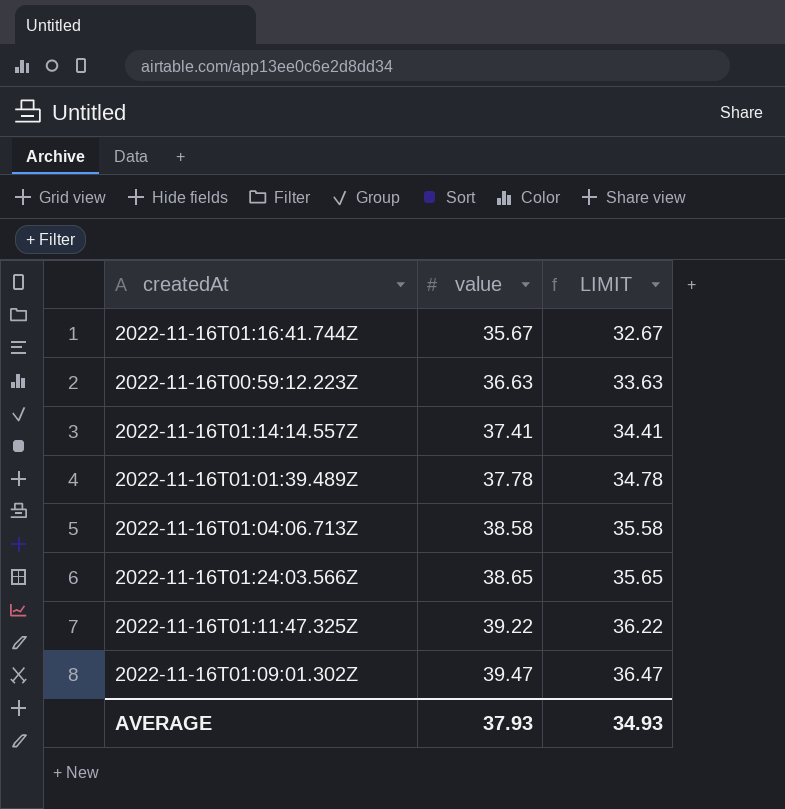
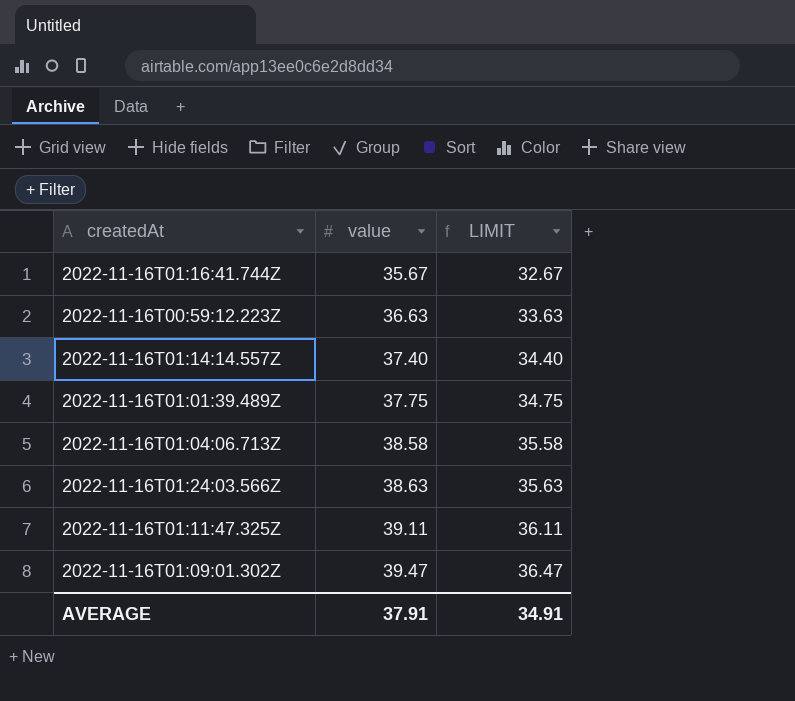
2022-11-16T01:14:14.557Z | value: 37.41 -> 37.40
2022-11-16T01:14:14.557Z | LIMIT: 34.41 -> 34.40
2022-11-16T01:01:39.489Z | value: 37.78 -> 37.75
2022-11-16T01:01:39.489Z | LIMIT: 34.78 -> 34.75
2022-11-16T01:24:03.566Z | value: 38.65 -> 38.63
2022-11-16T01:24:03.566Z | LIMIT: 35.65 -> 35.63
2022-11-16T01:11:47.325Z | value: 39.22 -> 39.11
2022-11-16T01:11:47.325Z | LIMIT: 36.22 -> 36.11
AVERAGE | value: 37.93 -> 37.91
AVERAGE | LIMIT: 34.93 -> 34.91

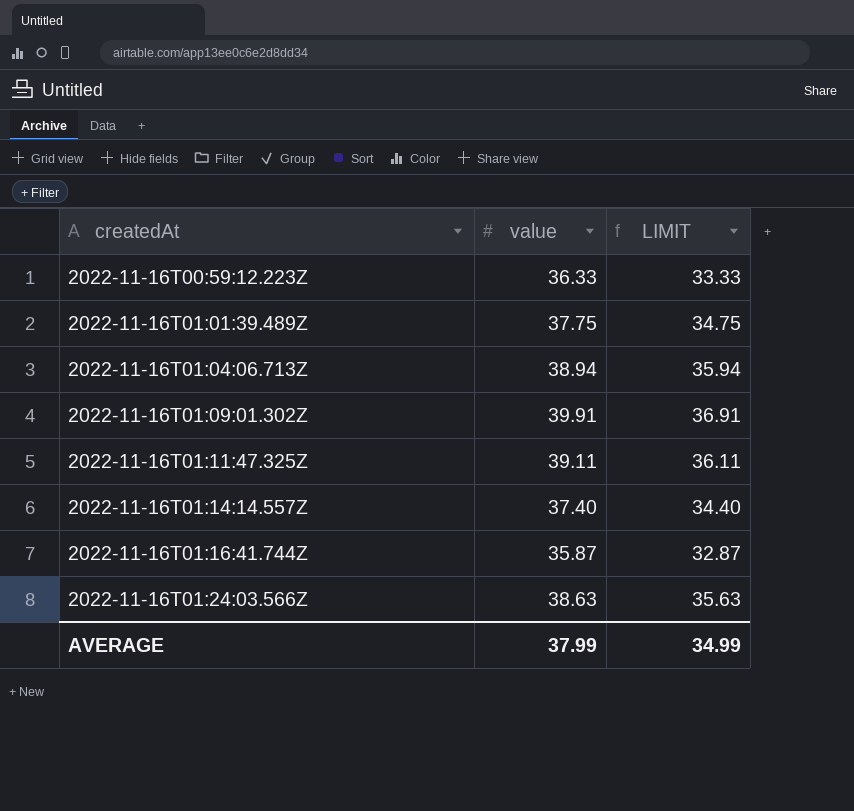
row order: value ascending -> createdAt ascending
2022-11-16T00:59:12.223Z | value: 36.63 -> 36.33
2022-11-16T00:59:12.223Z | LIMIT: 33.63 -> 33.33
2022-11-16T01:04:06.713Z | value: 38.58 -> 38.94
2022-11-16T01:04:06.713Z | LIMIT: 35.58 -> 35.94
2022-11-16T01:09:01.302Z | value: 39.47 -> 39.91
2022-11-16T01:09:01.302Z | LIMIT: 36.47 -> 36.91
2022-11-16T01:16:41.744Z | value: 35.67 -> 35.87
2022-11-16T01:16:41.744Z | LIMIT: 32.67 -> 32.87
AVERAGE | value: 37.91 -> 37.99
AVERAGE | LIMIT: 34.91 -> 34.99

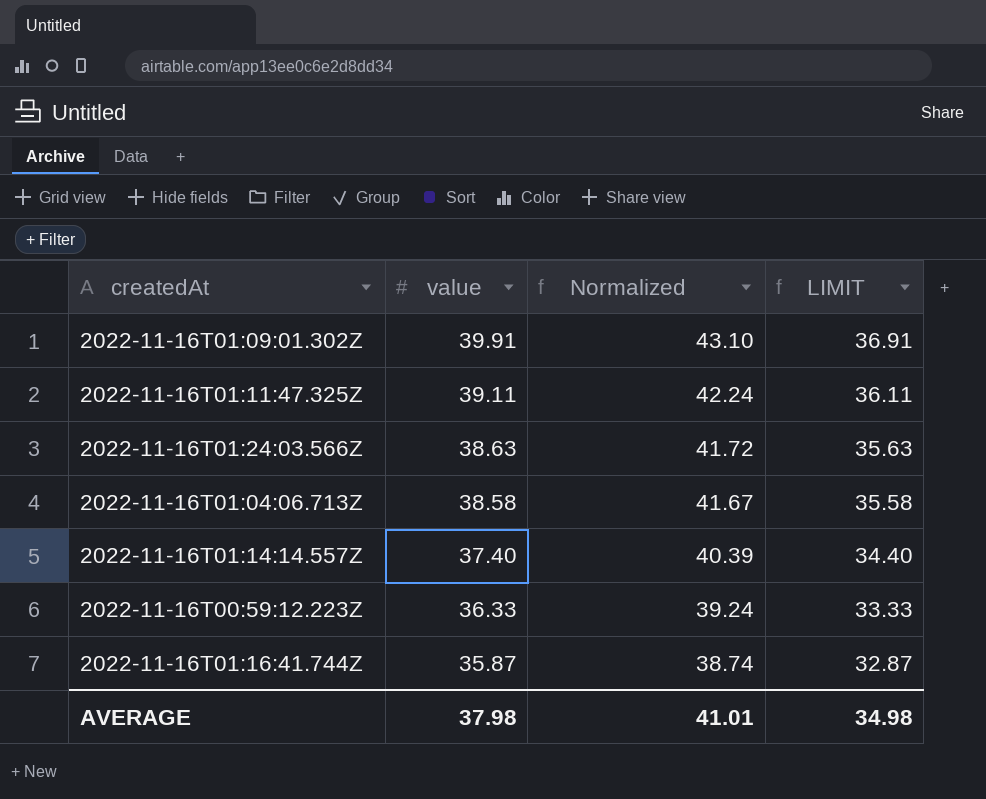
row order: createdAt ascending -> value descending
column Normalized | formula: none -> [value] * 1.08
row 2022-11-16T01:01:39.489Z: 37.75 | 34.75 -> none
2022-11-16T01:04:06.713Z | value: 38.94 -> 38.58
2022-11-16T01:04:06.713Z | LIMIT: 35.94 -> 35.58
AVERAGE | value: 37.99 -> 37.98
AVERAGE | LIMIT: 34.99 -> 34.98

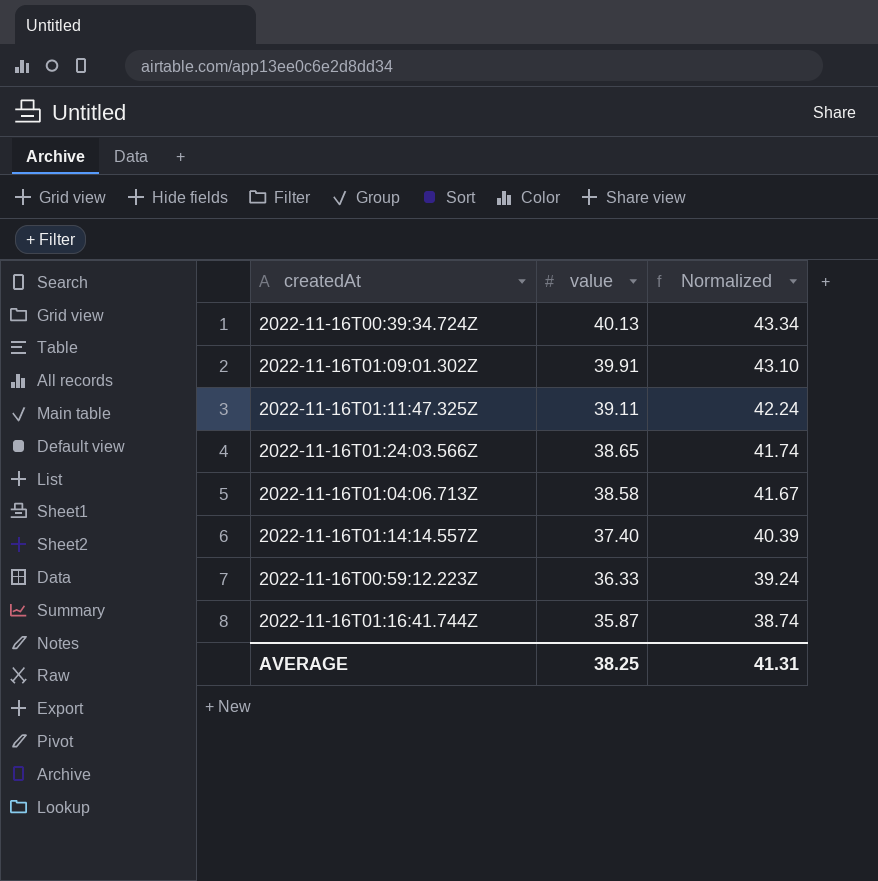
column LIMIT | formula: [value] - 3 -> none
row 2022-11-16T00:39:34.724Z: none -> 40.13 | 43.34
2022-11-16T01:24:03.566Z | value: 38.63 -> 38.65
2022-11-16T01:24:03.566Z | Normalized: 41.72 -> 41.74
AVERAGE | value: 37.98 -> 38.25
AVERAGE | Normalized: 41.01 -> 41.31

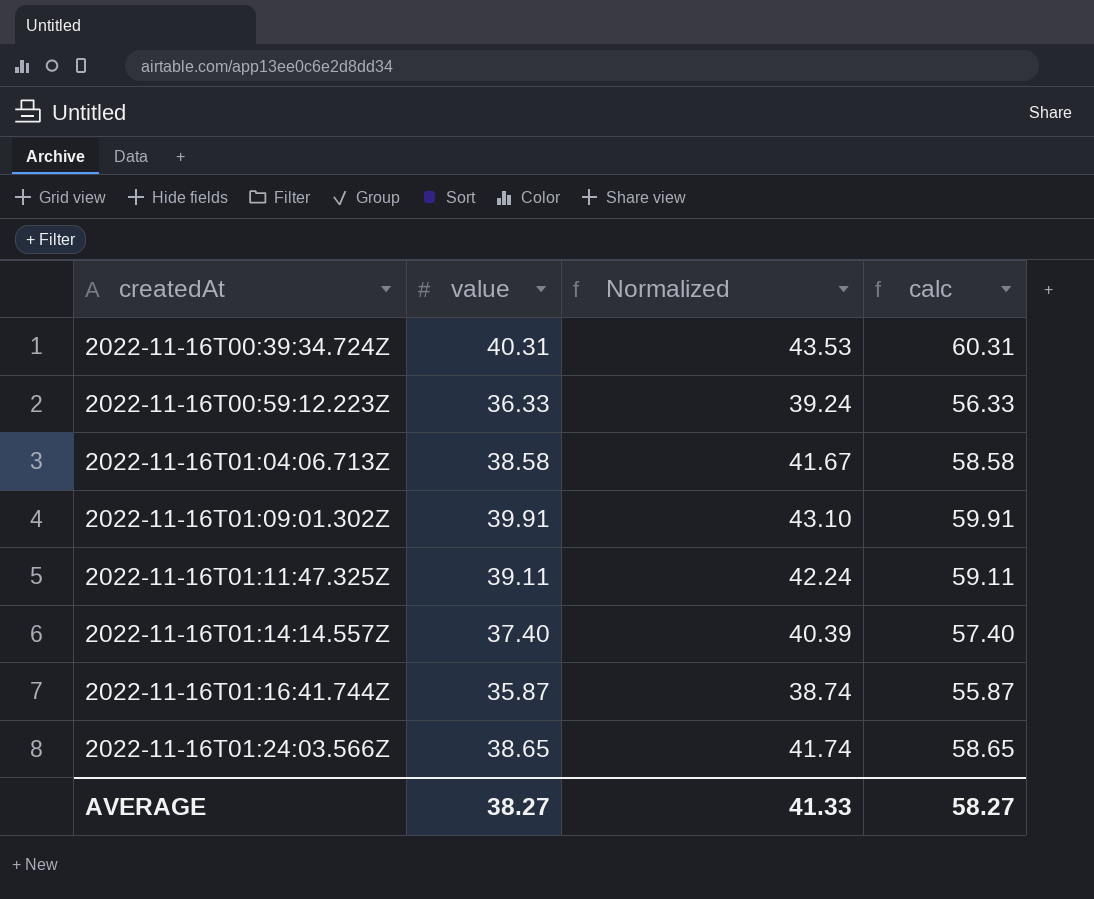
row order: value descending -> createdAt ascending
column calc | formula: none -> [value] + 20
2022-11-16T00:39:34.724Z | value: 40.13 -> 40.31
2022-11-16T00:39:34.724Z | Normalized: 43.34 -> 43.53
AVERAGE | value: 38.25 -> 38.27
AVERAGE | Normalized: 41.31 -> 41.33

